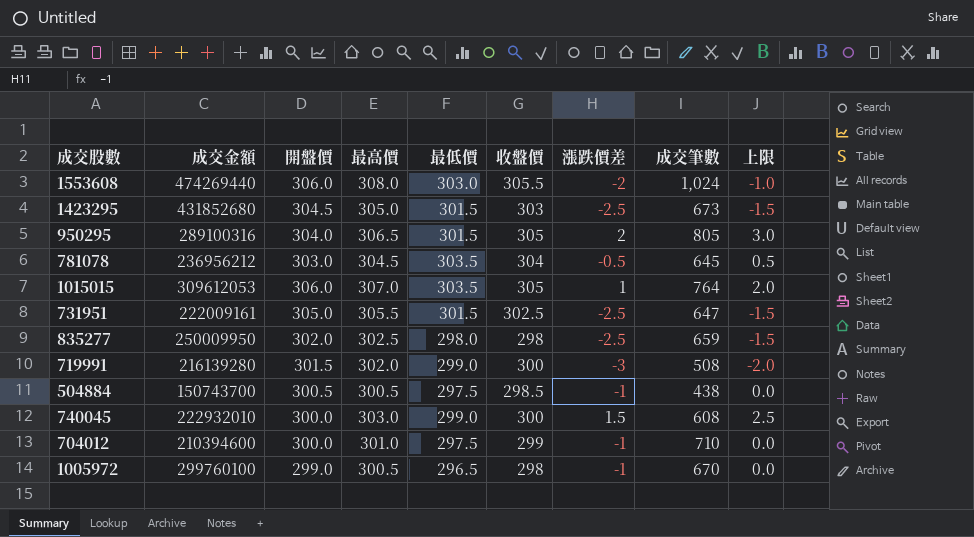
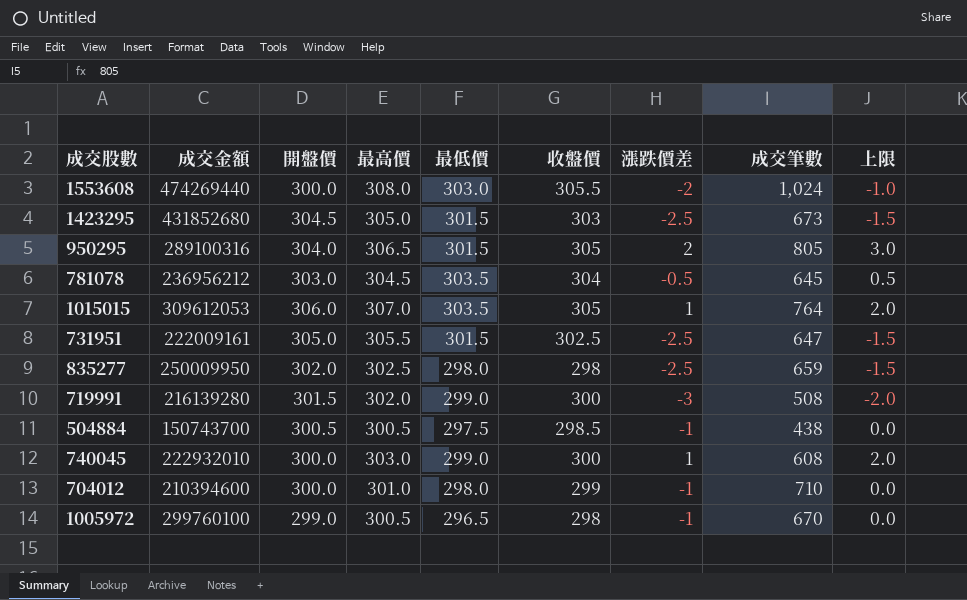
1553608 | 開盤價: 306.0 -> 300.0
740045 | 漲跌價差: 1.5 -> 1
740045 | 上限: 2.5 -> 2.0
704012 | 最低價: 297.5 -> 298.0

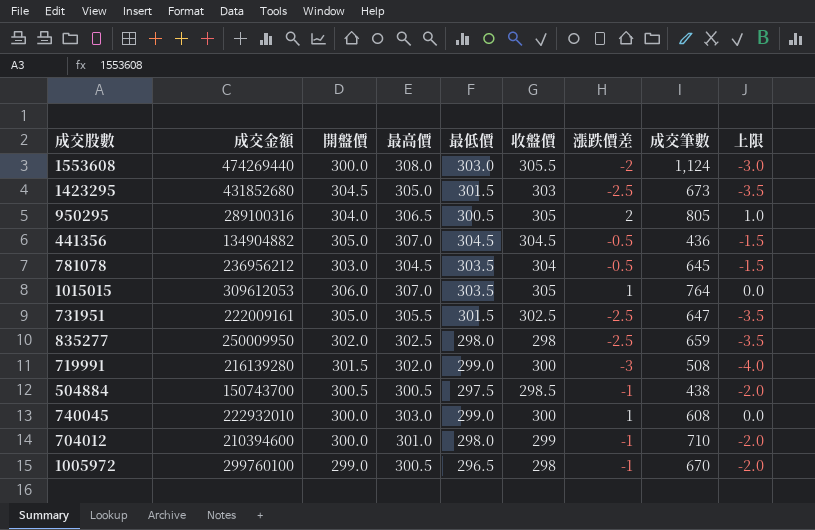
column 上限 | formula: [漲跌價差] + 1 -> [漲跌價差] - 1
1553608 | 成交筆數: 1,024 -> 1,124
950295 | 最低價: 301.5 -> 300.5
row 441356: none -> 134904882 | 305.0 | 307.0 | 304.5 | 304.5 | -0.5 | 436 | -1.5

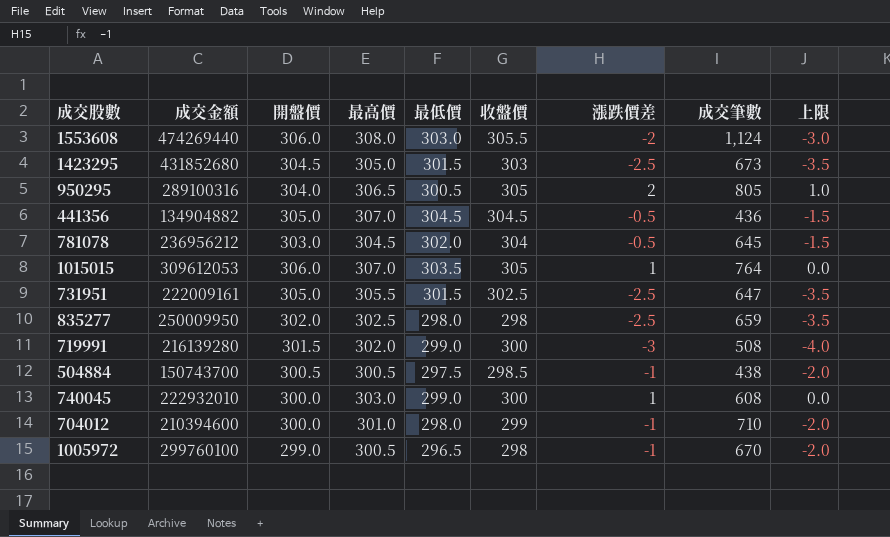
1553608 | 開盤價: 300.0 -> 306.0
781078 | 最低價: 303.5 -> 302.0

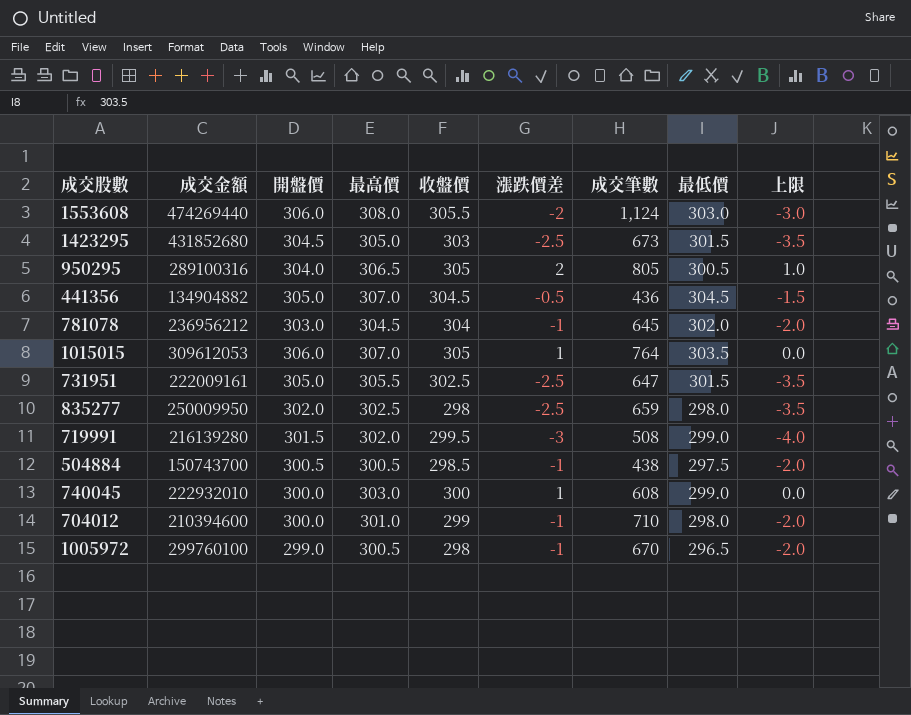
column 最低價 | position: 5 -> 8
781078 | 漲跌價差: -0.5 -> -1
781078 | 上限: -1.5 -> -2.0
719991 | 收盤價: 300 -> 299.5

